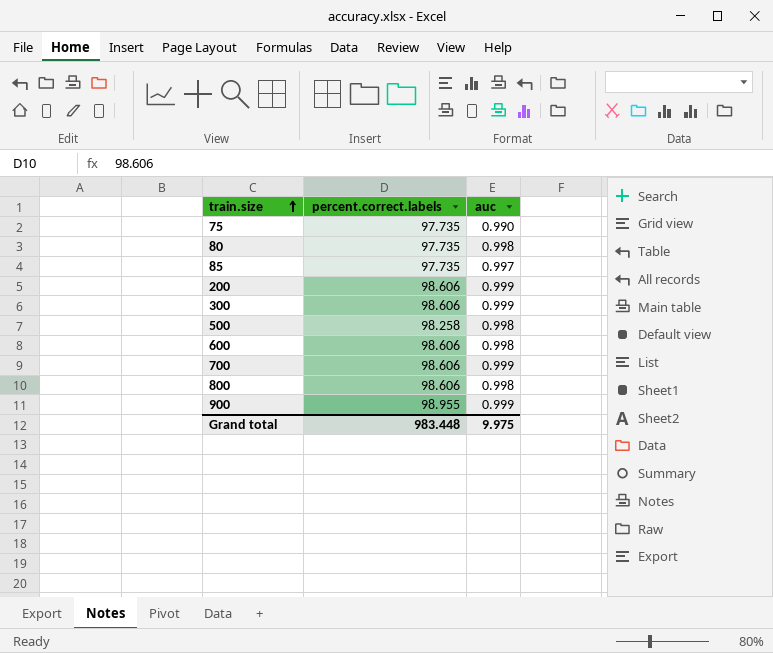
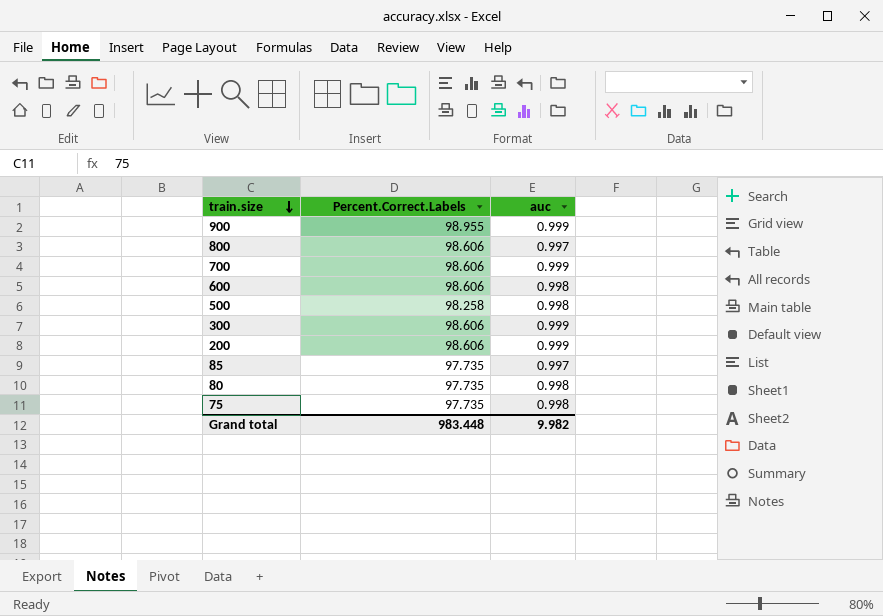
row order: train.size ascending -> train.size descending
column name: percent.correct.labels -> Percent.Correct.Labels
800 | auc: 0.998 -> 0.997
75 | auc: 0.990 -> 0.998
Grand total | auc: 9.975 -> 9.982

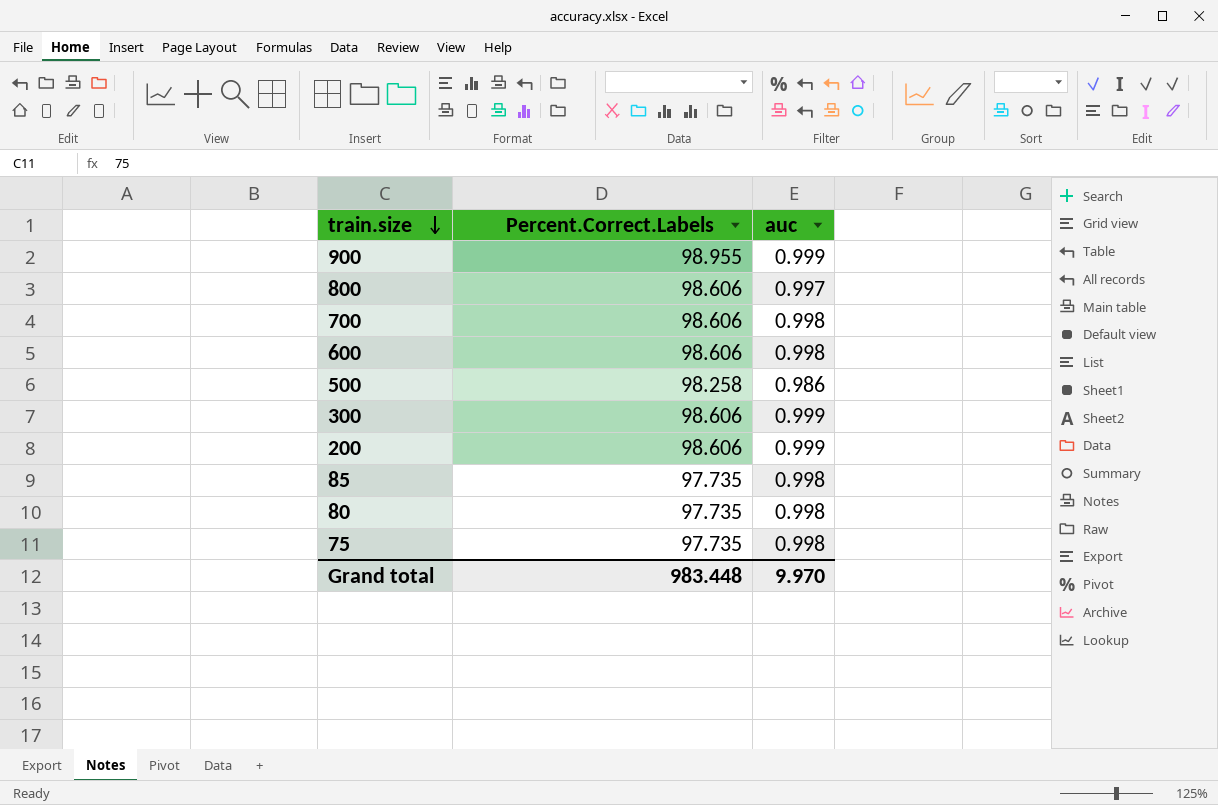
700 | auc: 0.999 -> 0.998
500 | auc: 0.998 -> 0.986
85 | auc: 0.997 -> 0.998
Grand total | auc: 9.982 -> 9.970

